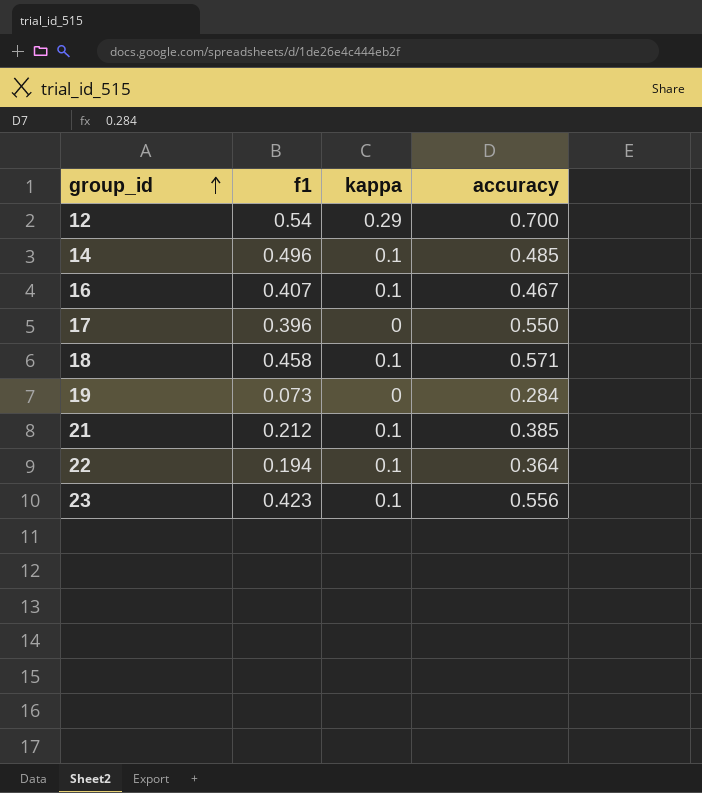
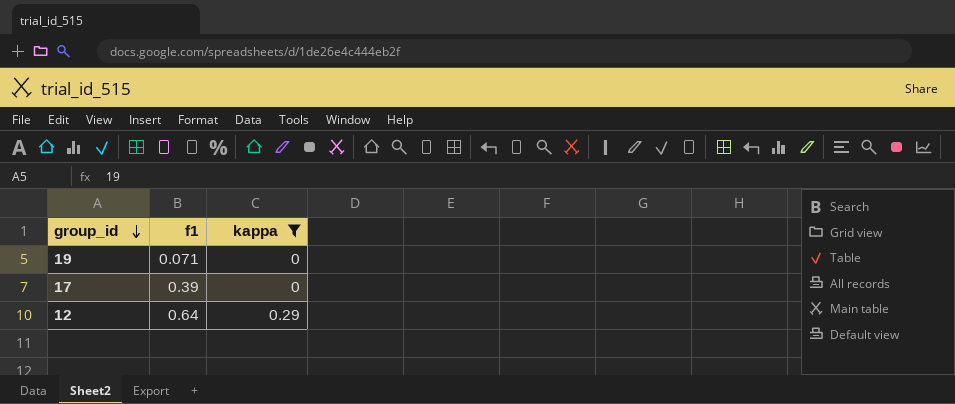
filter: none -> kappa != 0.1
row order: group_id ascending -> group_id descending
column accuracy | position: 4 -> none
19 | f1: 0.073 -> 0.071
17 | f1: 0.396 -> 0.39
12 | f1: 0.54 -> 0.64

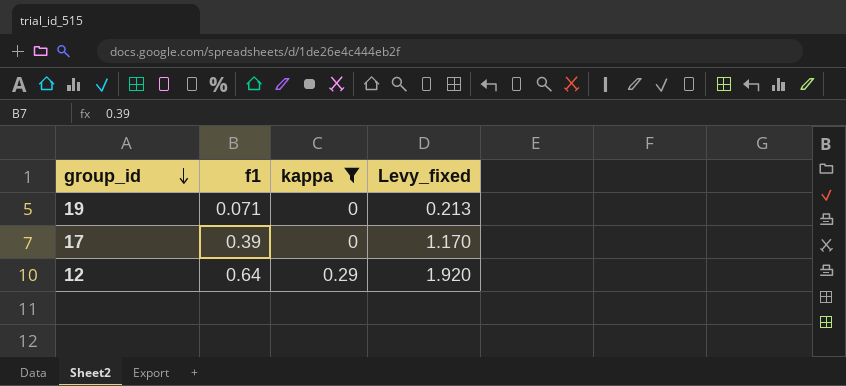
column Levy_fixed | formula: none -> [f1] * 3

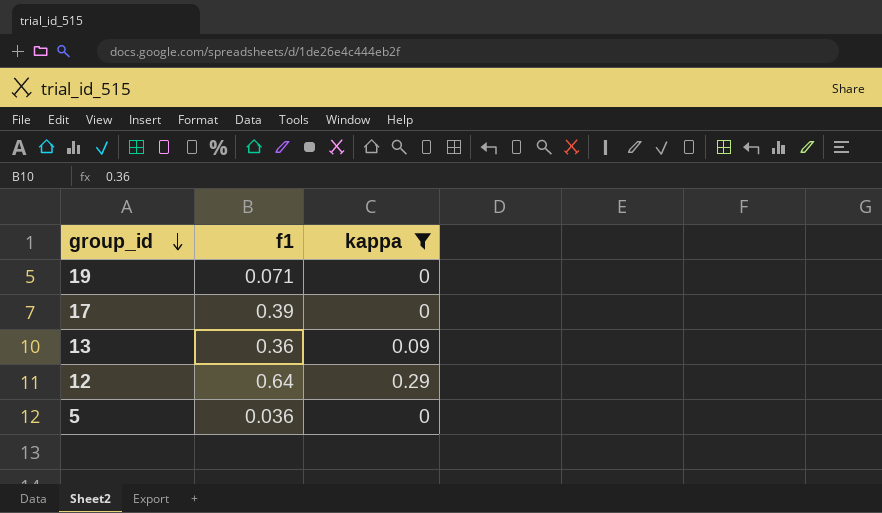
column Levy_fixed | formula: [f1] * 3 -> none
row 13: none -> 0.36 | 0.09
row 5: none -> 0.036 | 0

